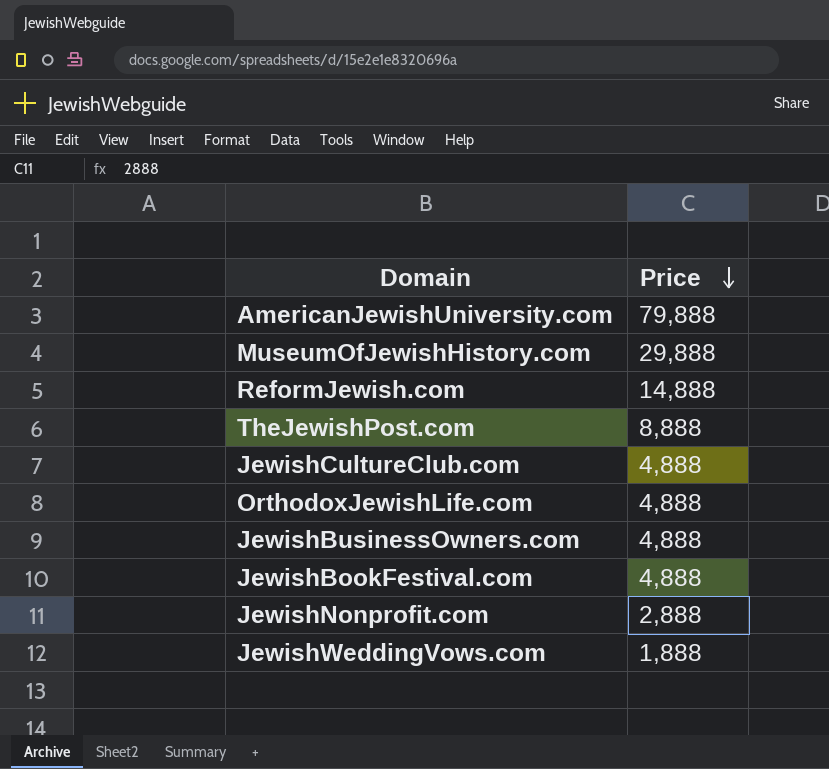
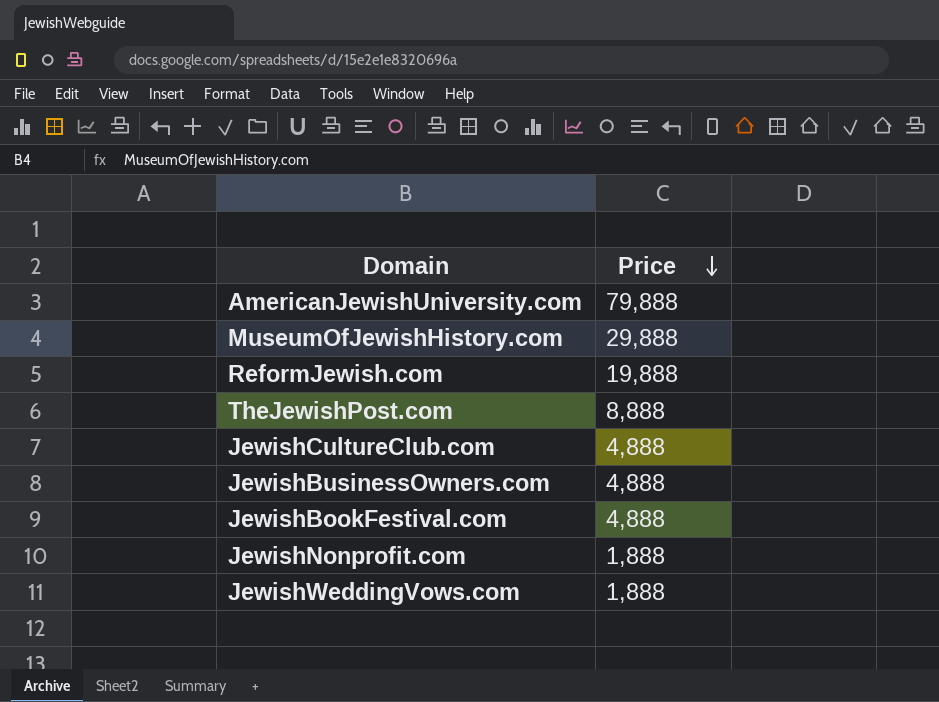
row OrthodoxJewishLife.com: 4,888 -> none
ReformJewish.com | Price: 14,888 -> 19,888
JewishNonprofit.com | Price: 2,888 -> 1,888

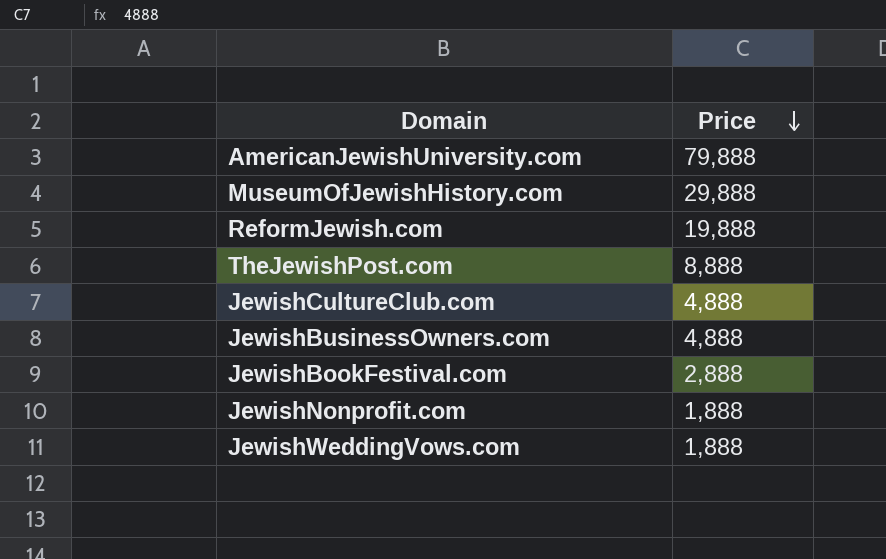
JewishBookFestival.com | Price: 4,888 -> 2,888

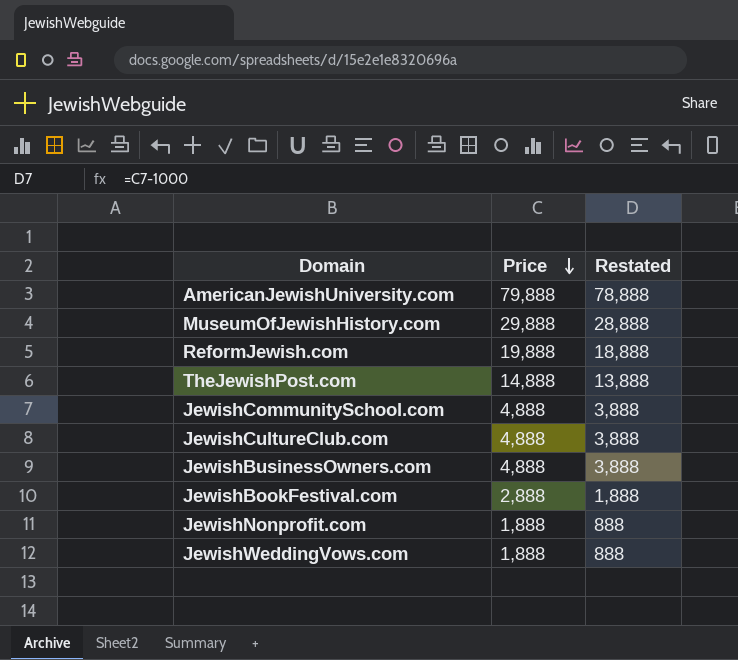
column Restated | formula: none -> [Price] - 1000
TheJewishPost.com | Price: 8,888 -> 14,888
row JewishCommunitySchool.com: none -> 4,888 | 3,888

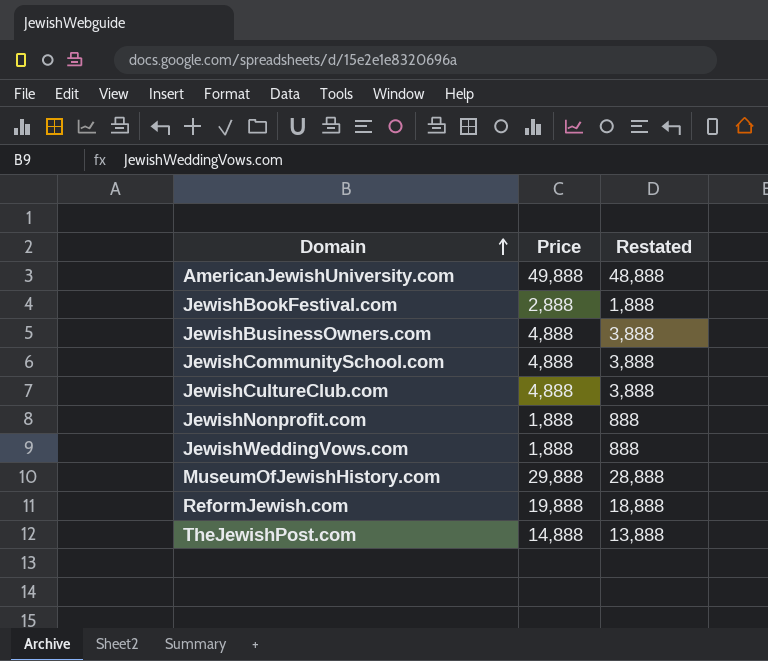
row order: Price descending -> Domain ascending
AmericanJewishUniversity.com | Price: 79,888 -> 49,888
AmericanJewishUniversity.com | Restated: 78,888 -> 48,888

